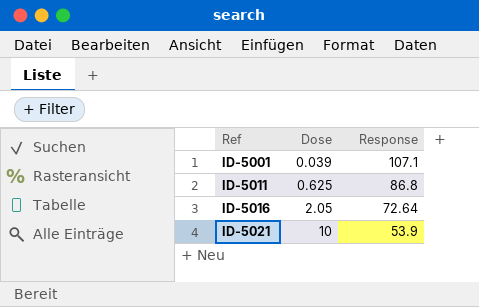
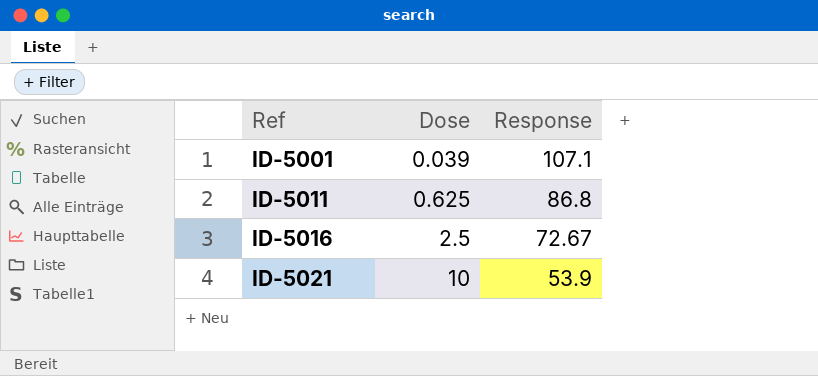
ID-5016 | Dose: 2.05 -> 2.5
ID-5016 | Response: 72.64 -> 72.67

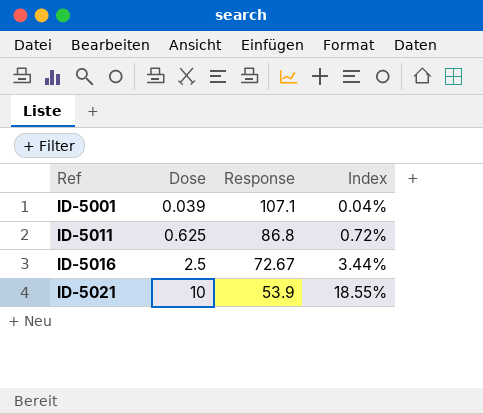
column Index | formula: none -> [Dose] / [Response]

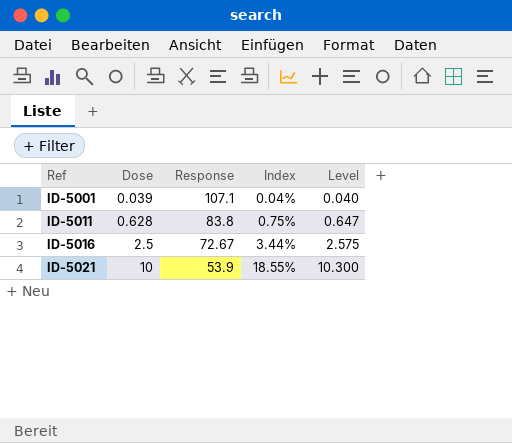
column Level | formula: none -> [Dose] * 1.03
ID-5011 | Dose: 0.625 -> 0.628
ID-5011 | Response: 86.8 -> 83.8
ID-5011 | Index: 0.72% -> 0.75%

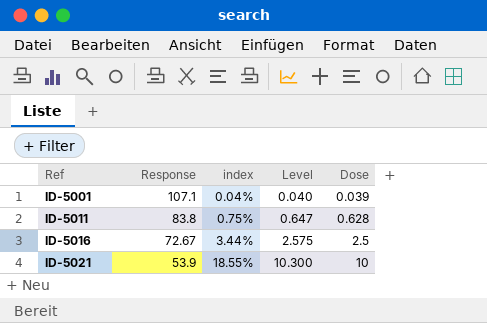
column name: Index -> index
column Dose | position: 2 -> 5

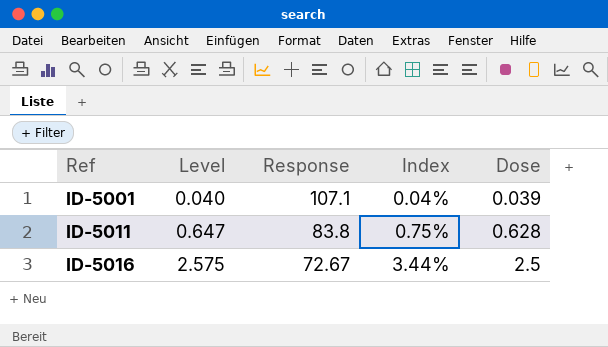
column Level | position: 4 -> 2
column name: index -> Index
row ID-5021: 53.9 | 18.55% | 10.300 | 10 -> none

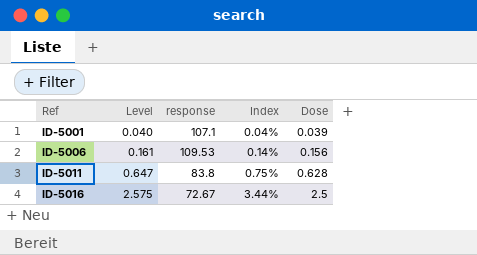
column name: Response -> response
row ID-5006: none -> 0.161 | 109.53 | 0.14% | 0.156

